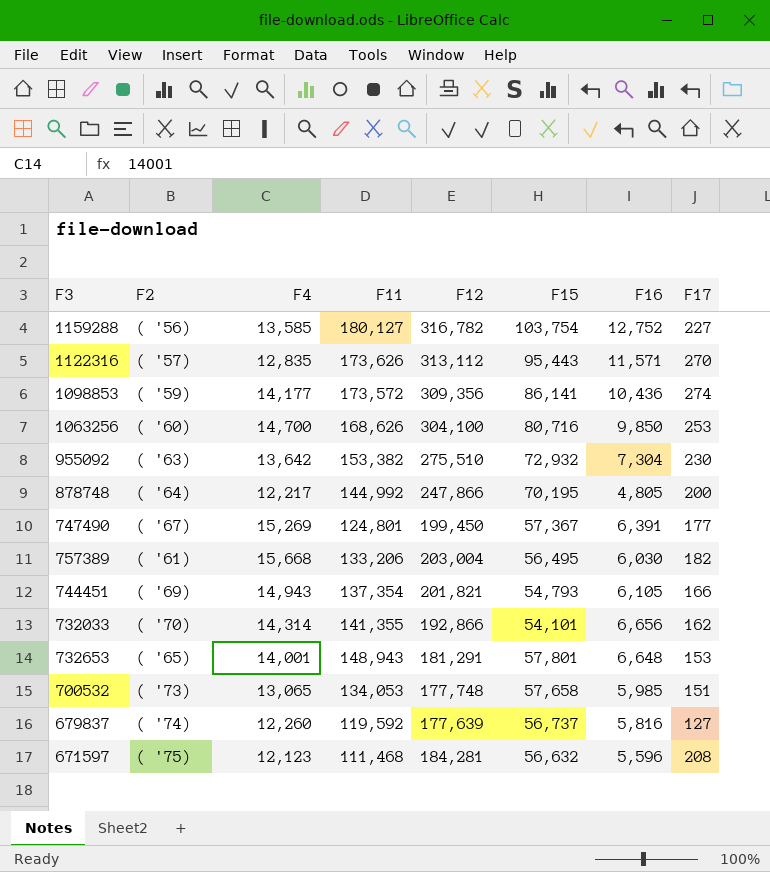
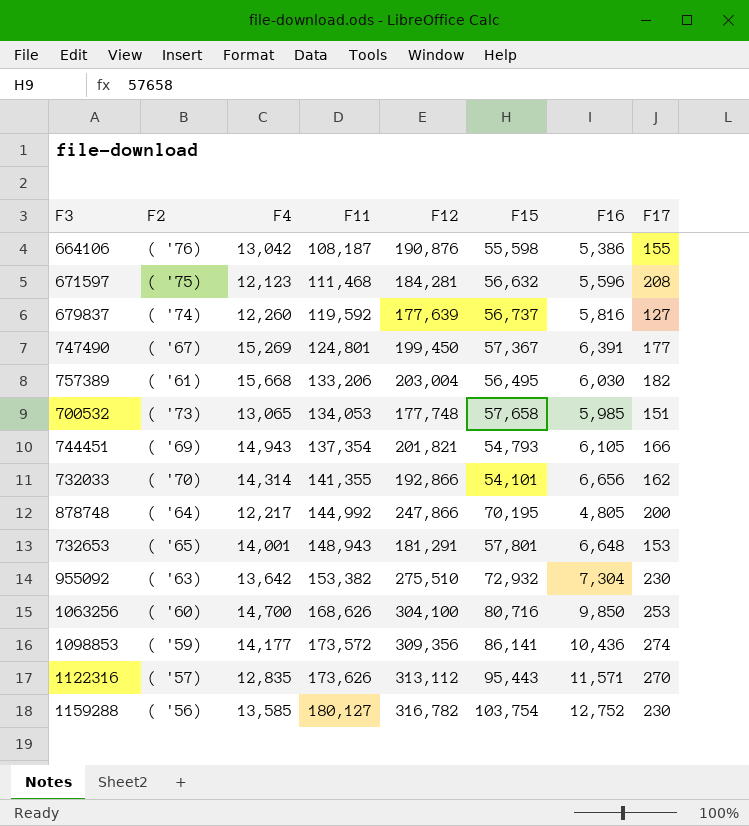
row order: none -> F11 ascending
row 664106: none -> ( '76) | 13,042 | 108,187 | 190,876 | 55,598 | 5,386 | 155
1159288 | F17: 227 -> 230

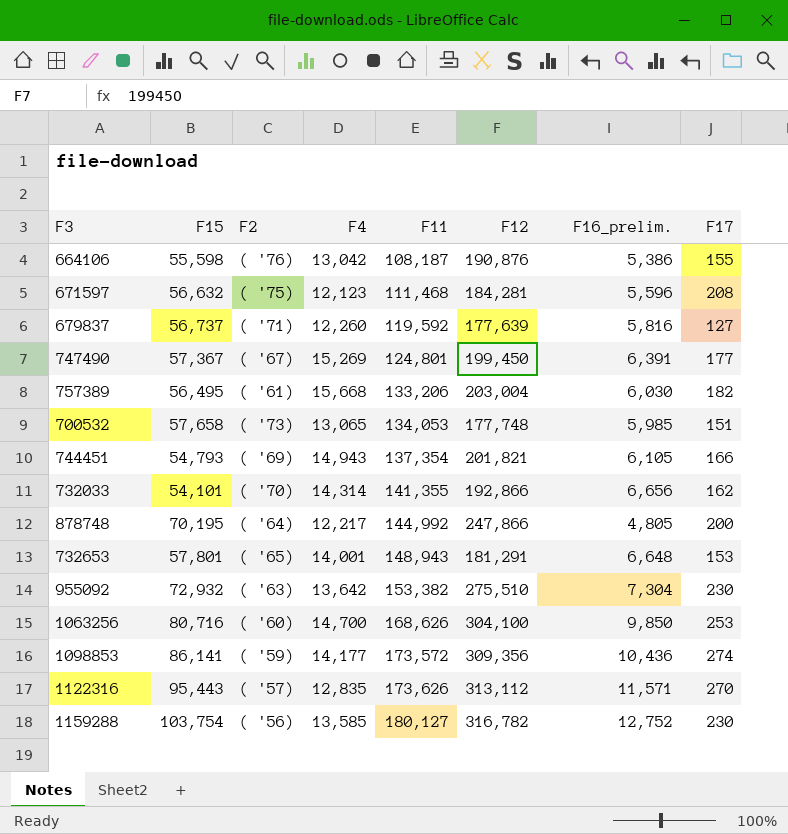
column F15 | position: 6 -> 2
column name: F16 -> F16_prelim.
679837 | F2: ( '74) -> ( '71)

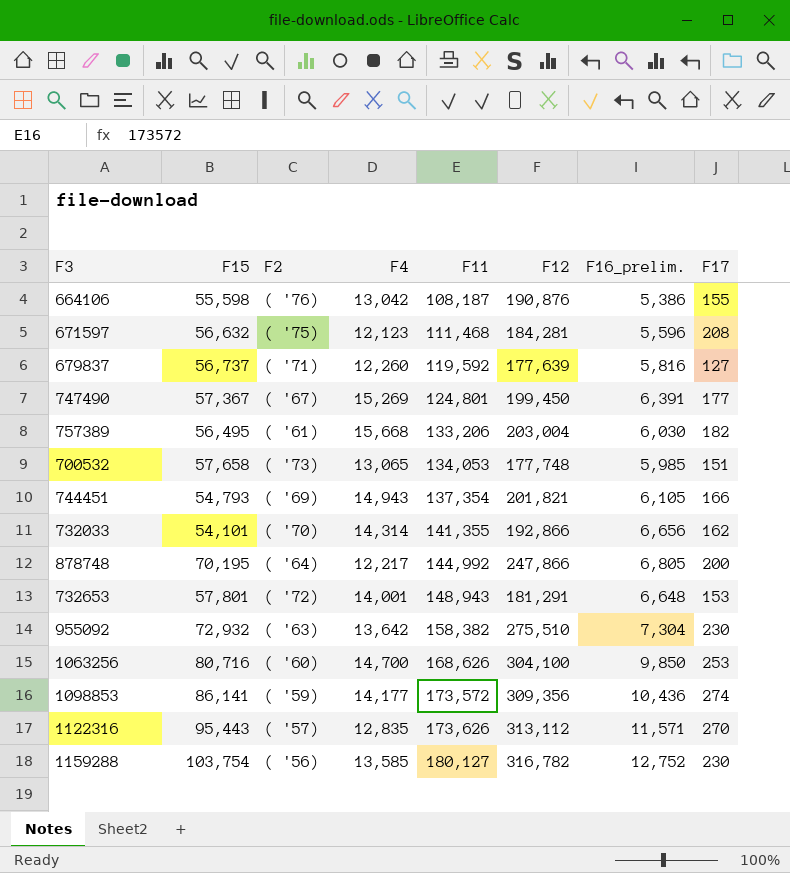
878748 | F16_prelim.: 4,805 -> 6,805
732653 | F2: ( '65) -> ( '72)
955092 | F11: 153,382 -> 158,382

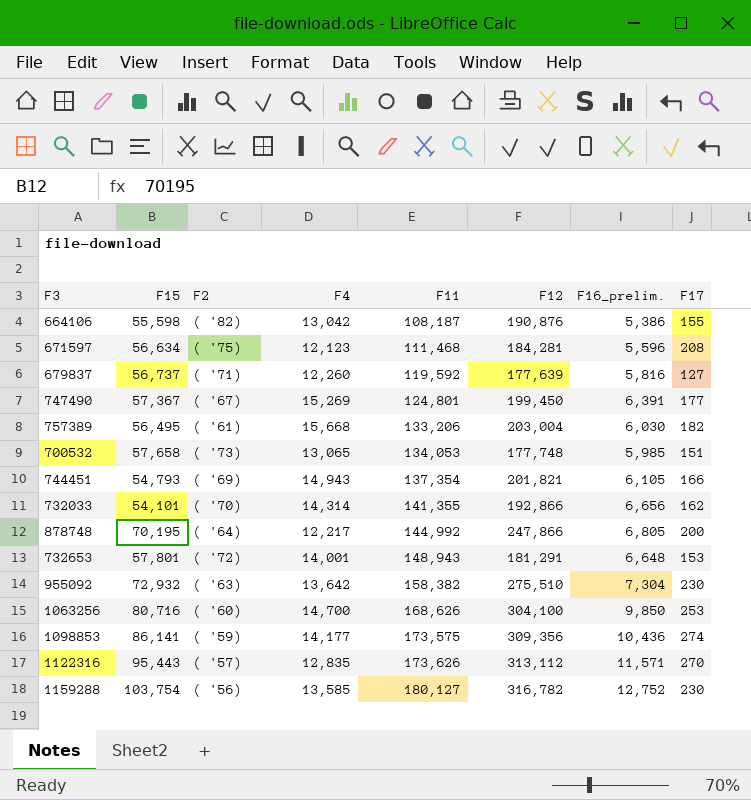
664106 | F2: ( '76) -> ( '82)
671597 | F15: 56,632 -> 56,634
1098853 | F11: 173,572 -> 173,575

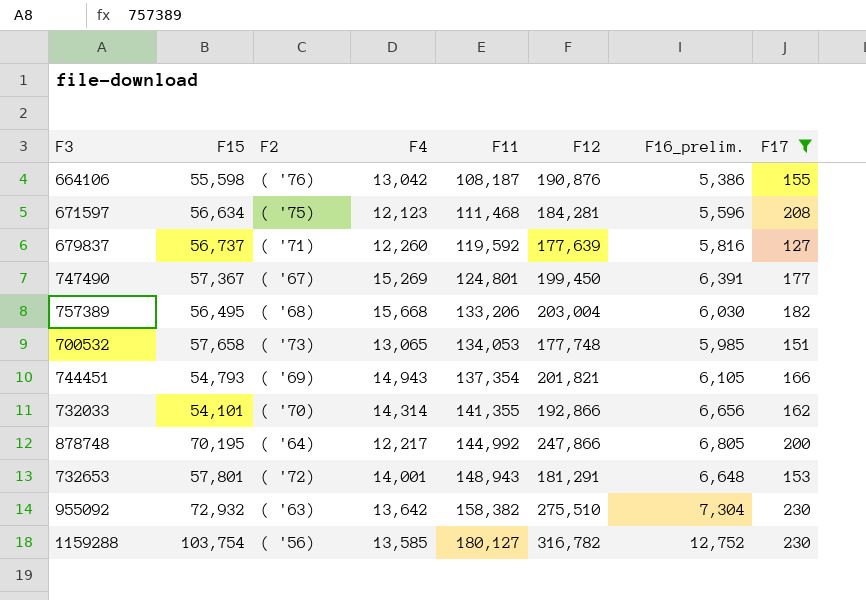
filter: none -> F17 <= 230
664106 | F2: ( '82) -> ( '76)
757389 | F2: ( '61) -> ( '68)

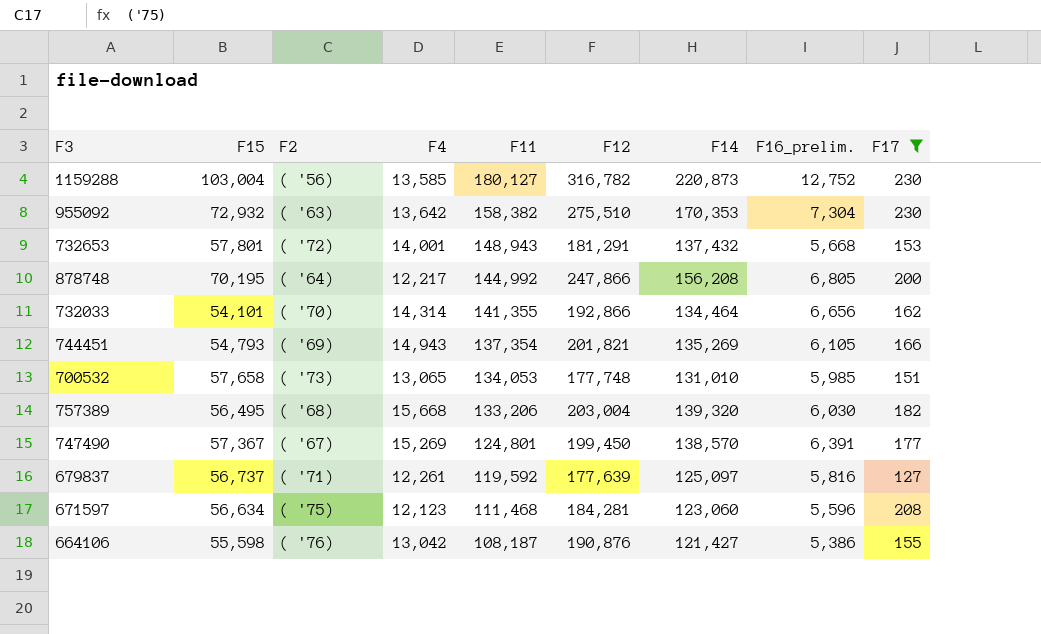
row order: F11 ascending -> F11 descending
column F14 | position: none -> 7
1159288 | F15: 103,754 -> 103,004
732653 | F16_prelim.: 6,648 -> 5,668
679837 | F4: 12,260 -> 12,261

